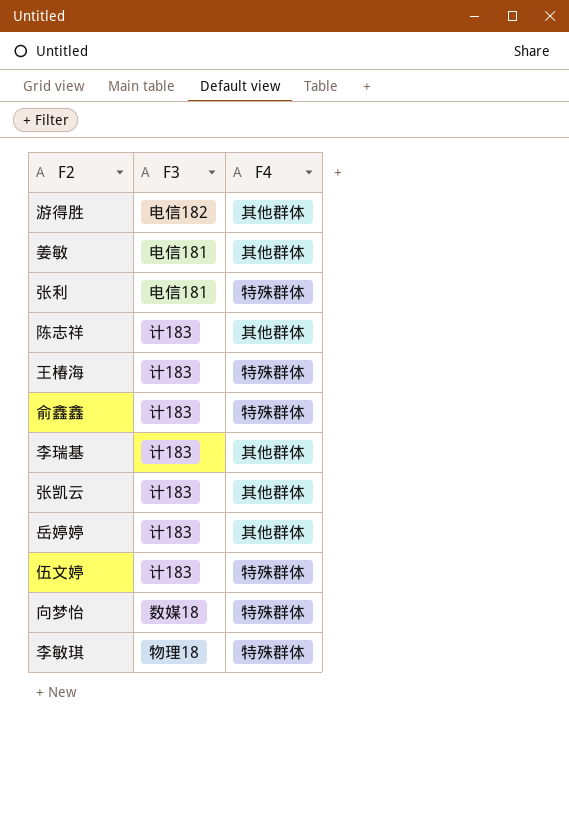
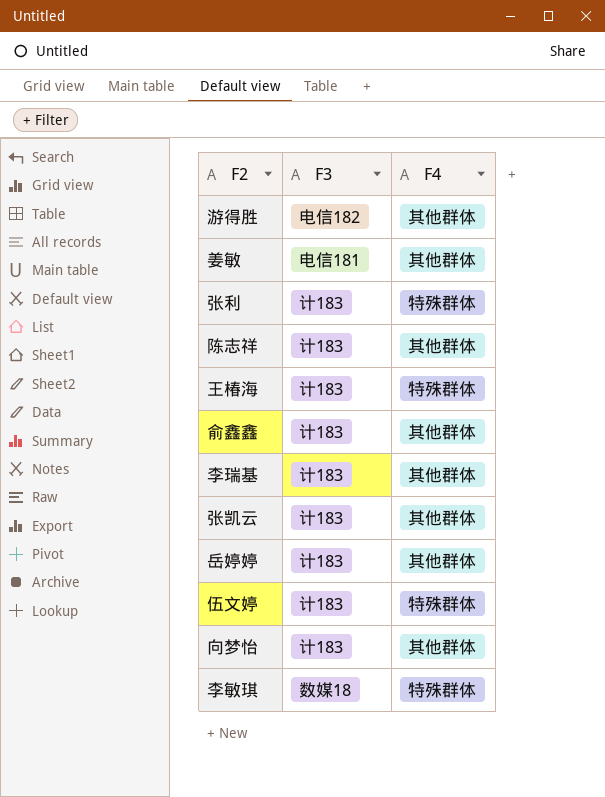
张利 | F3: 电信181 -> 计183
俞鑫鑫 | F4: 特殊群体 -> 其他群体
向梦怡 | F3: 数媒18 -> 计183
向梦怡 | F4: 特殊群体 -> 其他群体
李敏琪 | F3: 物理18 -> 数媒18

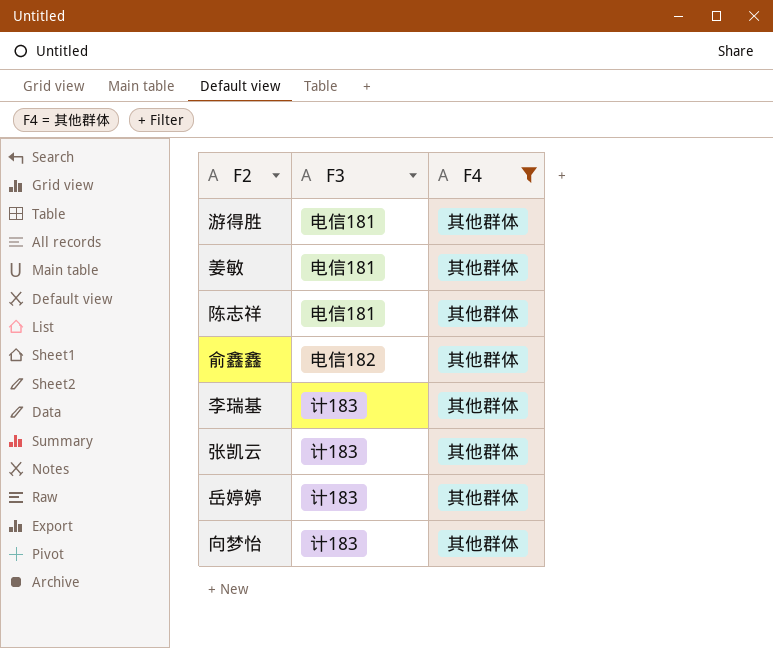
filter: none -> F4 = 其他群体
游得胜 | F3: 电信182 -> 电信181
陈志祥 | F3: 计183 -> 电信181
俞鑫鑫 | F3: 计183 -> 电信182

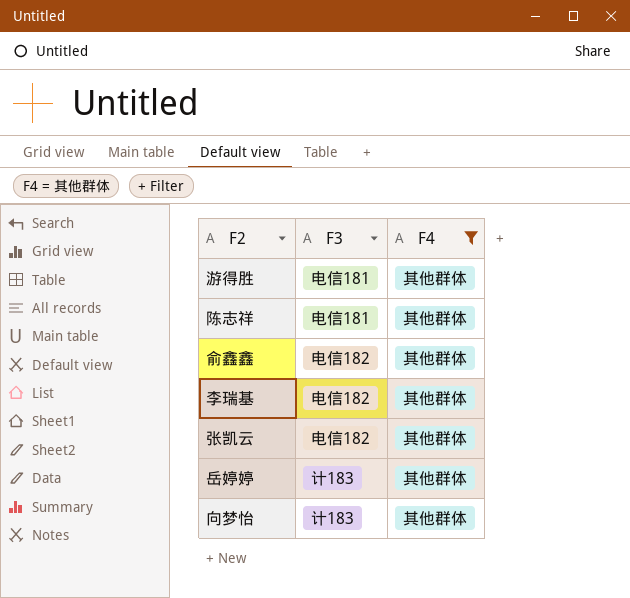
row 姜敏: 电信181 | 其他群体 -> none
李瑞基 | F3: 计183 -> 电信182
张凯云 | F3: 计183 -> 电信182

